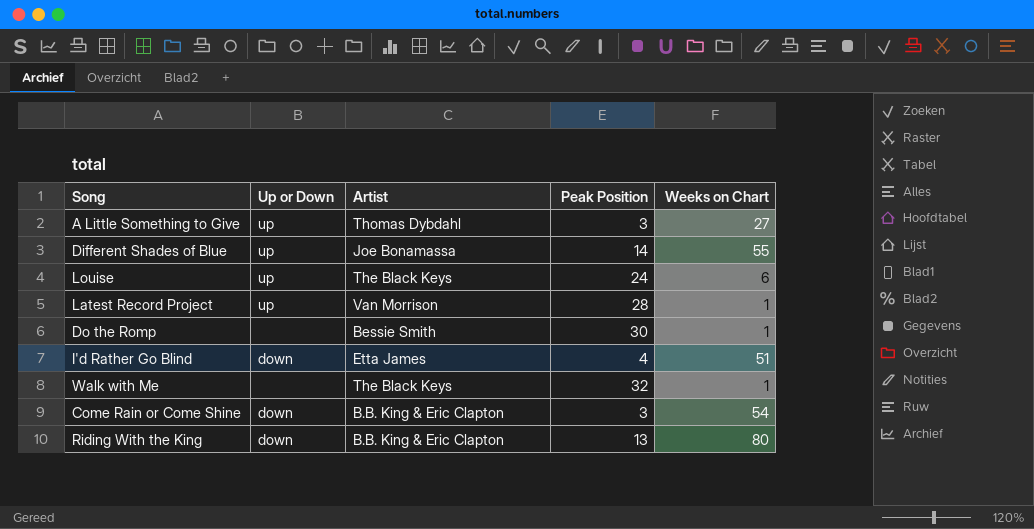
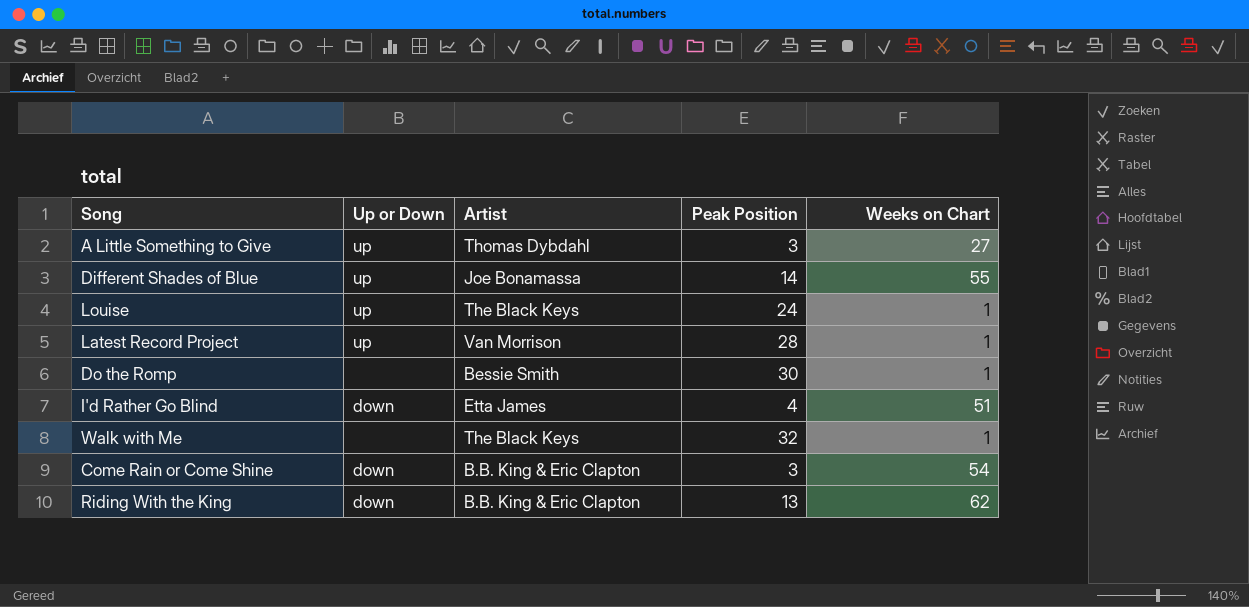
Louise | Weeks on Chart: 6 -> 1
Riding With the King | Weeks on Chart: 80 -> 62

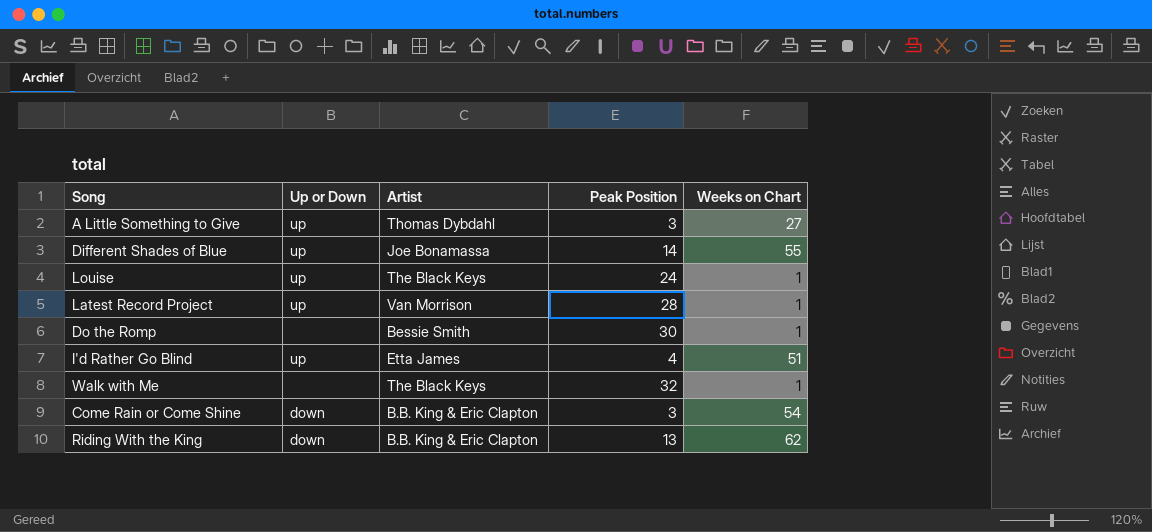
I'd Rather Go Blind | Up or Down: down -> up

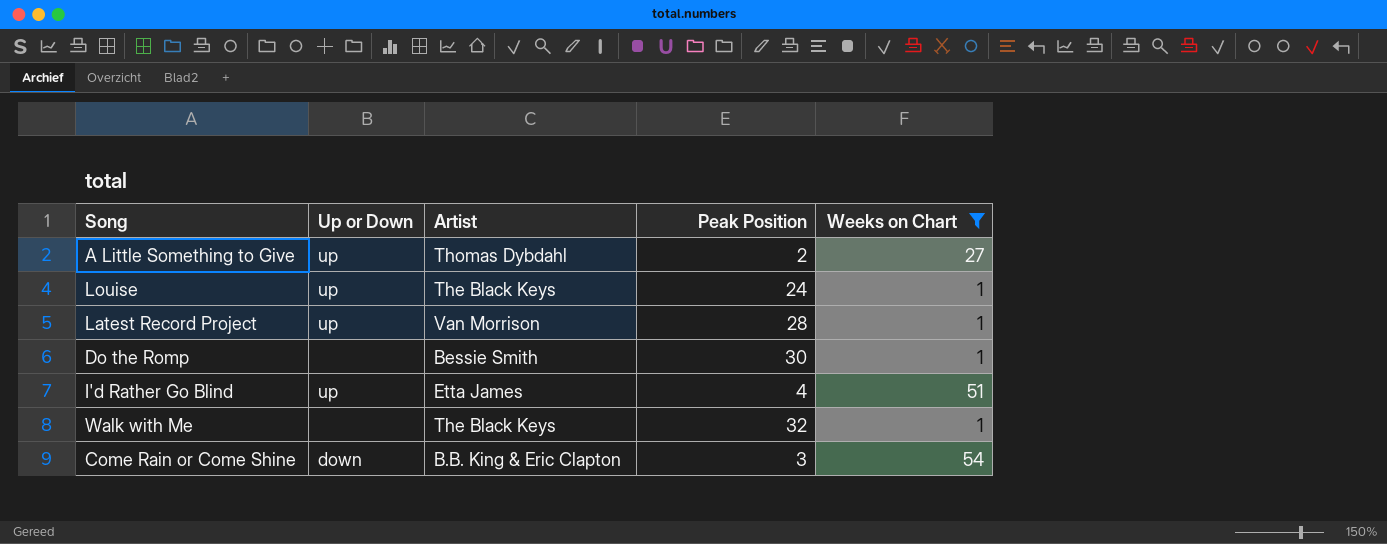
filter: none -> Weeks on Chart <= 54
A Little Something to Give | Peak Position: 3 -> 2

